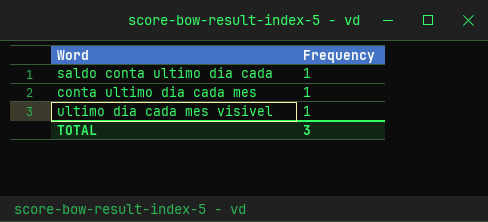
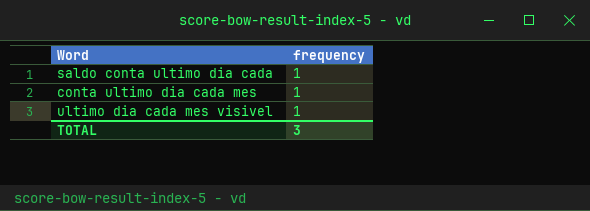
column name: Frequency -> frequency

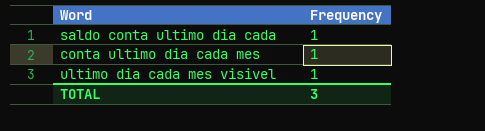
column name: frequency -> Frequency

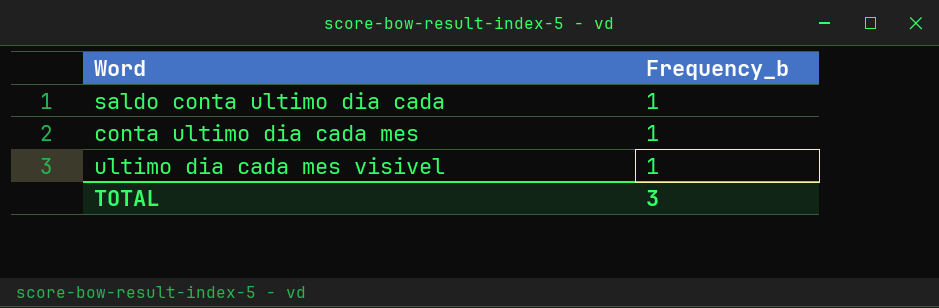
column name: Frequency -> Frequency_b

